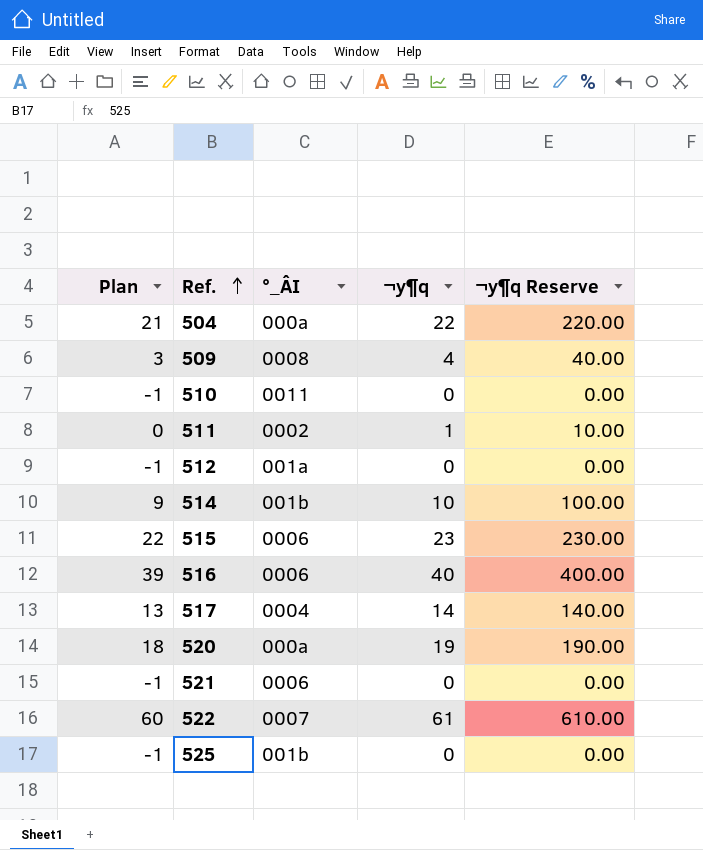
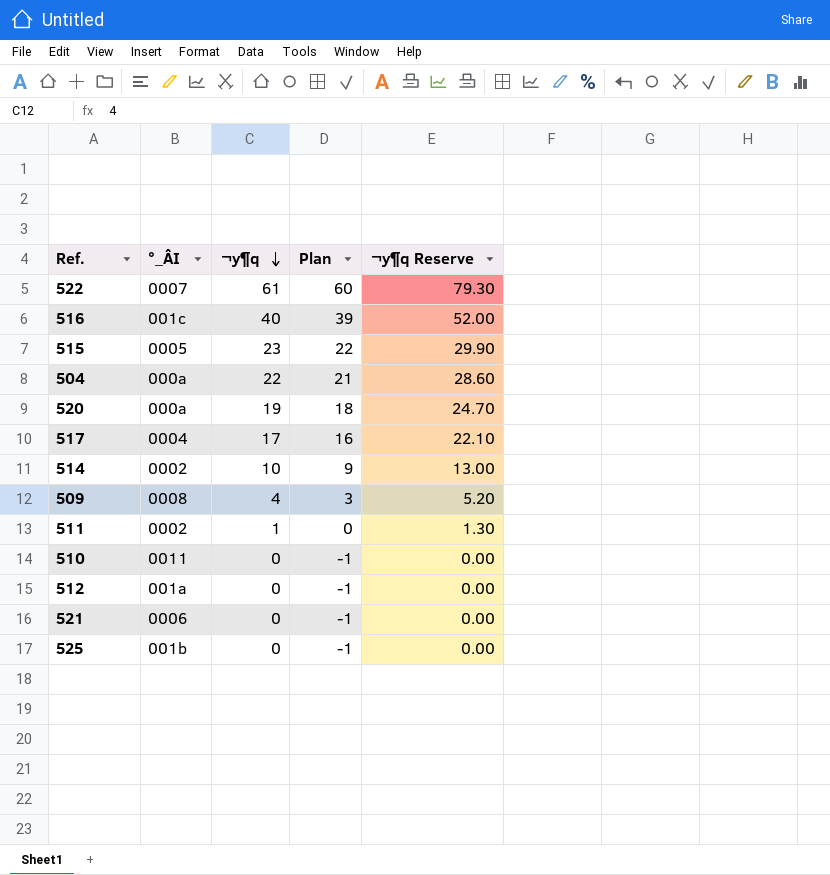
row order: Ref. ascending -> ¬y¶q descending
column Plan | position: 1 -> 4
column ¬y¶q Reserve | formula: [¬y¶q] * 10 -> [¬y¶q] * 1.3
516 | °_ÂI: 0006 -> 001c
515 | °_ÂI: 0006 -> 0005
517 | ¬y¶q: 14 -> 17
517 | Plan: 13 -> 16
514 | °_ÂI: 001b -> 0002

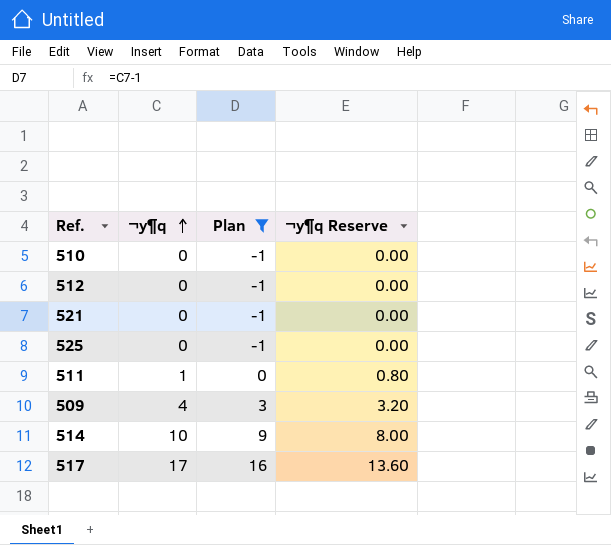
filter: none -> Plan <= 16
row order: ¬y¶q descending -> ¬y¶q ascending
column °_ÂI | position: 2 -> none
column ¬y¶q Reserve | formula: [¬y¶q] * 1.3 -> [¬y¶q] * 0.8

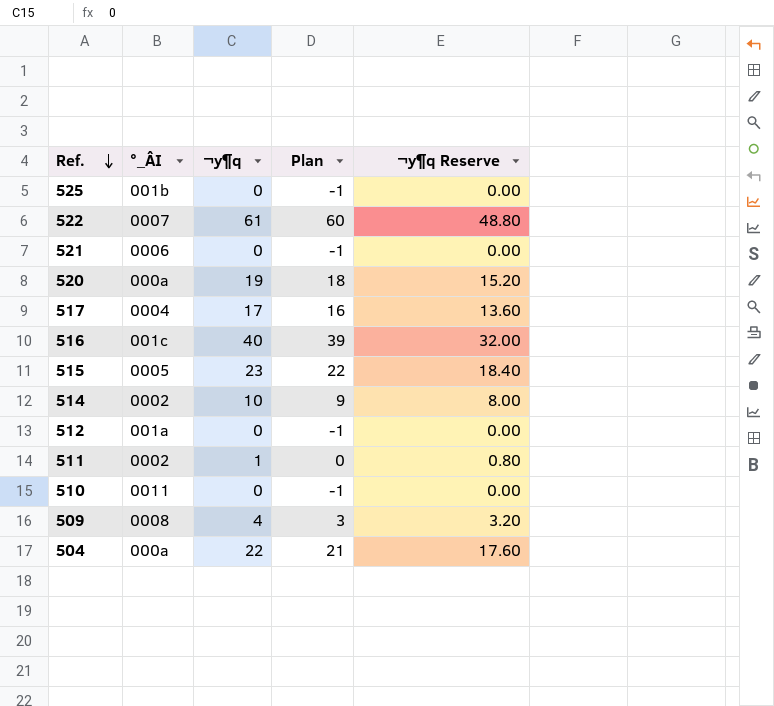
filter: Plan <= 16 -> none
row order: ¬y¶q ascending -> Ref. descending
column °_ÂI | position: none -> 2

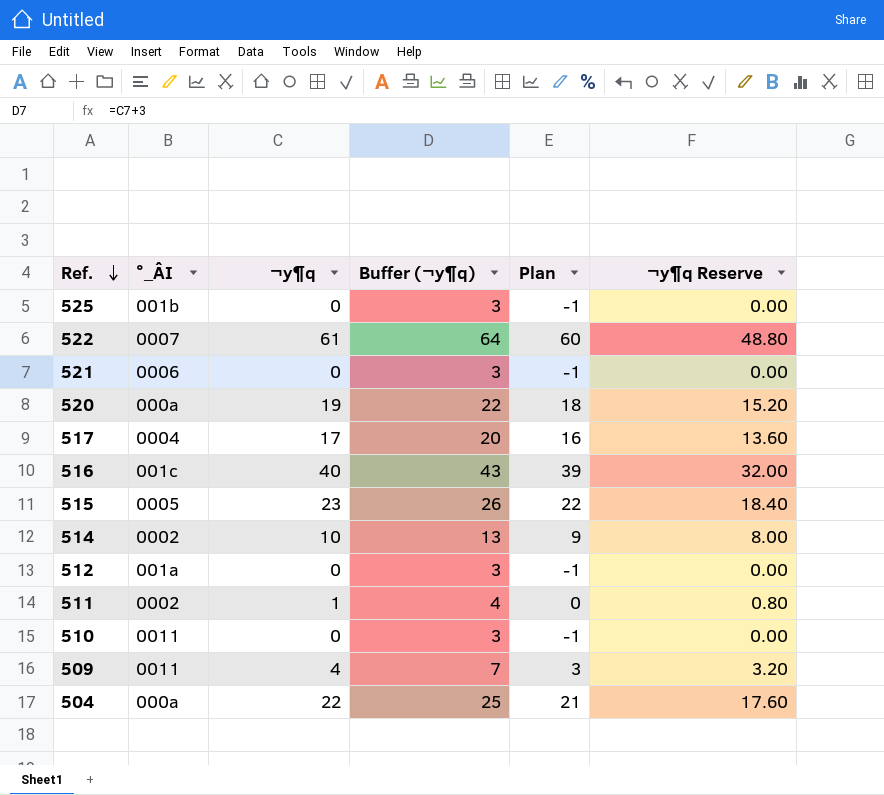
column Buffer (¬y¶q) | formula: none -> [¬y¶q] + 3
509 | °_ÂI: 0008 -> 0011

